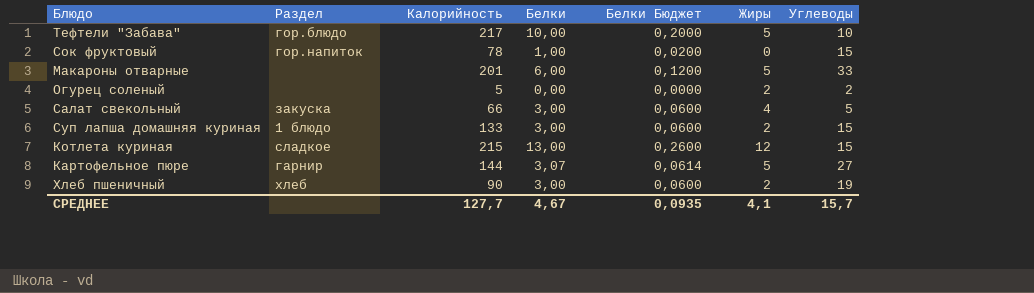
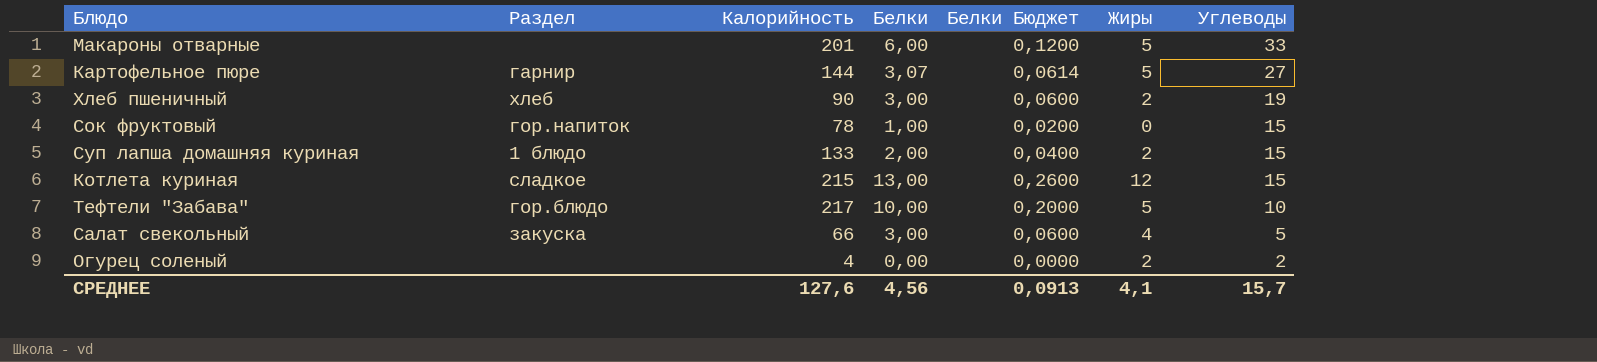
row order: none -> Углеводы descending
Суп лапша домашняя куриная | Белки: 3,00 -> 2,00
Суп лапша домашняя куриная | Белки Бюджет: 0,0600 -> 0,0400
Огурец соленый | Калорийность: 5 -> 4
СРЕДНЕЕ | Калорийность: 127,7 -> 127,6
СРЕДНЕЕ | Белки: 4,67 -> 4,56
СРЕДНЕЕ | Белки Бюджет: 0,0935 -> 0,0913

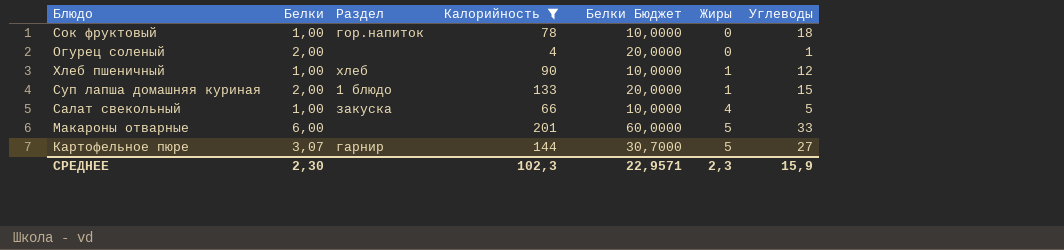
filter: none -> Калорийность <= 201
row order: Углеводы descending -> Жиры ascending
column Белки | position: 4 -> 2
column Белки Бюджет | formula: [Белки] * 0,02 -> [Белки] * 10
Сок фруктовый | Углеводы: 15 -> 18
Огурец соленый | Белки: 0,00 -> 2,00
Огурец соленый | Жиры: 2 -> 0
Огурец соленый | Углеводы: 2 -> 1
Хлеб пшеничный | Белки: 3,00 -> 1,00
Хлеб пшеничный | Жиры: 2 -> 1
Хлеб пшеничный | Углеводы: 19 -> 12
Суп лапша домашняя куриная | Жиры: 2 -> 1
Салат свекольный | Белки: 3,00 -> 1,00
СРЕДНЕЕ | Белки: 4,56 -> 2,30
СРЕДНЕЕ | Калорийность: 127,6 -> 102,3
СРЕДНЕЕ | Белки Бюджет: 0,0913 -> 22,9571
СРЕДНЕЕ | Жиры: 4,1 -> 2,3
СРЕДНЕЕ | Углеводы: 15,7 -> 15,9

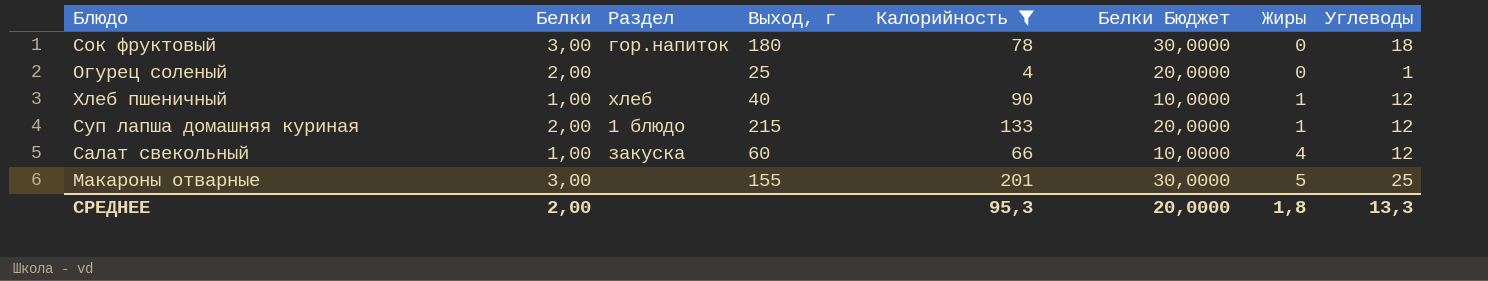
column Выход, г | position: none -> 4
row Картофельное пюре: 3,07 | гарнир | 144 | 30,7000 | 5 | 27 -> none
Сок фруктовый | Белки: 1,00 -> 3,00
Сок фруктовый | Белки Бюджет: 10,0000 -> 30,0000
Суп лапша домашняя куриная | Углеводы: 15 -> 12
Салат свекольный | Углеводы: 5 -> 12
Макароны отварные | Белки: 6,00 -> 3,00
Макароны отварные | Белки Бюджет: 60,0000 -> 30,0000
Макароны отварные | Углеводы: 33 -> 25
СРЕДНЕЕ | Белки: 2,30 -> 2,00
СРЕДНЕЕ | Калорийность: 102,3 -> 95,3
СРЕДНЕЕ | Белки Бюджет: 22,9571 -> 20,0000
СРЕДНЕЕ | Жиры: 2,3 -> 1,8
СРЕДНЕЕ | Углеводы: 15,9 -> 13,3

